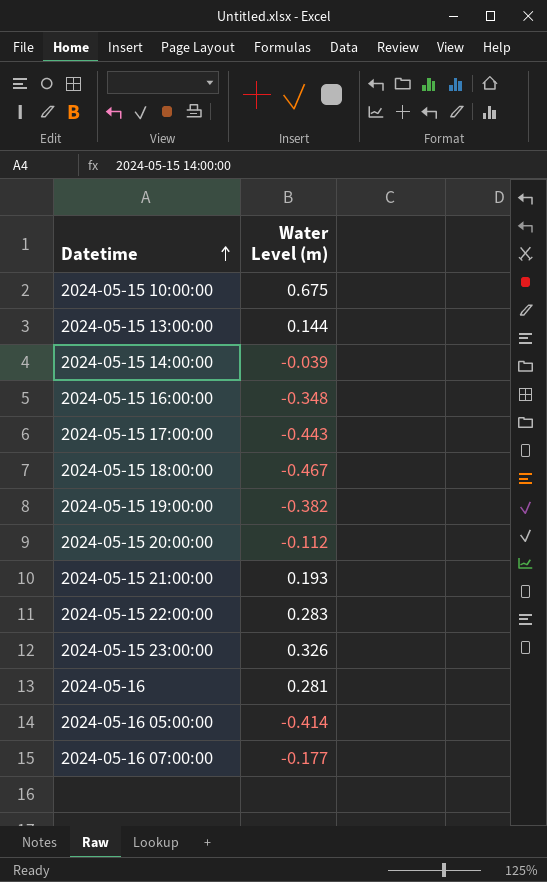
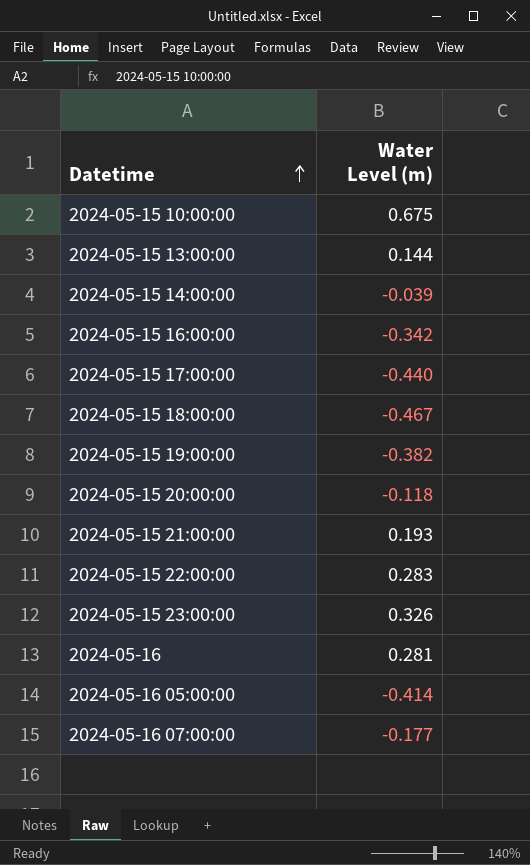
2024-05-15 16:00:00 | Water Level (m): -0.348 -> -0.342
2024-05-15 17:00:00 | Water Level (m): -0.443 -> -0.440
2024-05-15 20:00:00 | Water Level (m): -0.112 -> -0.118

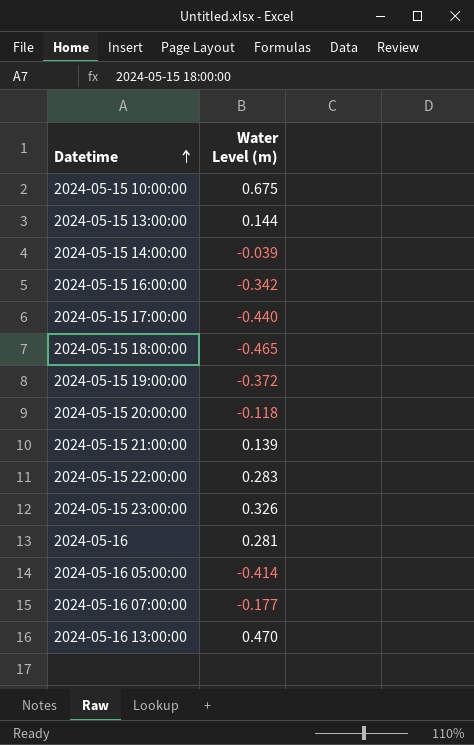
2024-05-15 18:00:00 | Water Level (m): -0.467 -> -0.465
2024-05-15 19:00:00 | Water Level (m): -0.382 -> -0.372
2024-05-15 21:00:00 | Water Level (m): 0.193 -> 0.139
row 2024-05-16 13:00:00: none -> 0.470

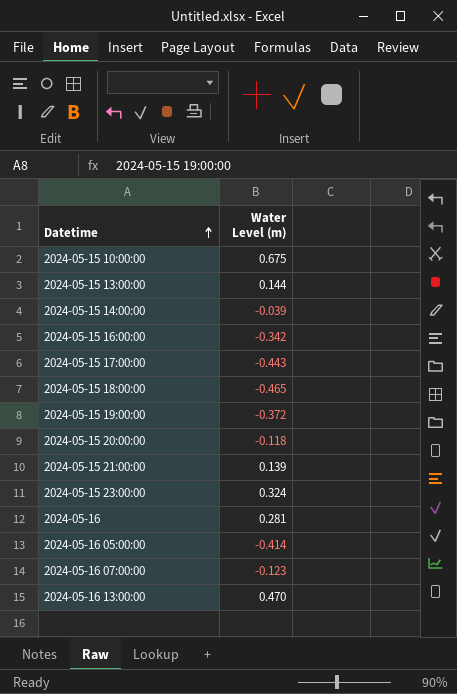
row 2024-05-15 22:00:00: 0.283 -> none
2024-05-15 17:00:00 | Water Level (m): -0.440 -> -0.443
2024-05-15 23:00:00 | Water Level (m): 0.326 -> 0.324
2024-05-16 07:00:00 | Water Level (m): -0.177 -> -0.123

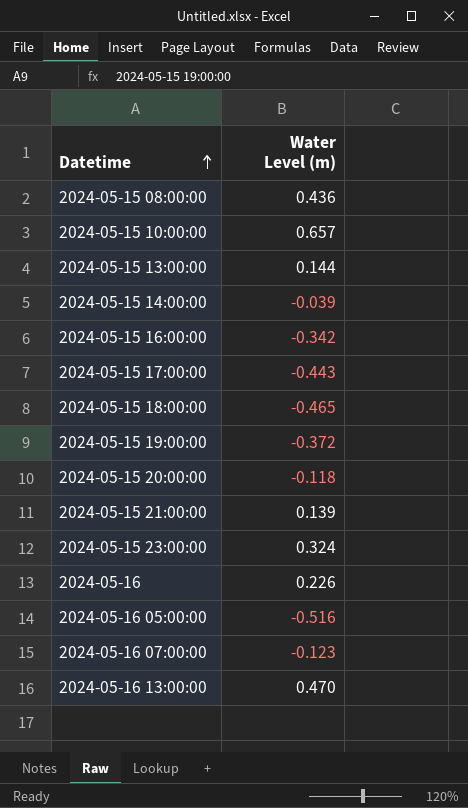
row 2024-05-15 08:00:00: none -> 0.436
2024-05-15 10:00:00 | Water Level (m): 0.675 -> 0.657
2024-05-16 | Water Level (m): 0.281 -> 0.226
2024-05-16 05:00:00 | Water Level (m): -0.414 -> -0.516

